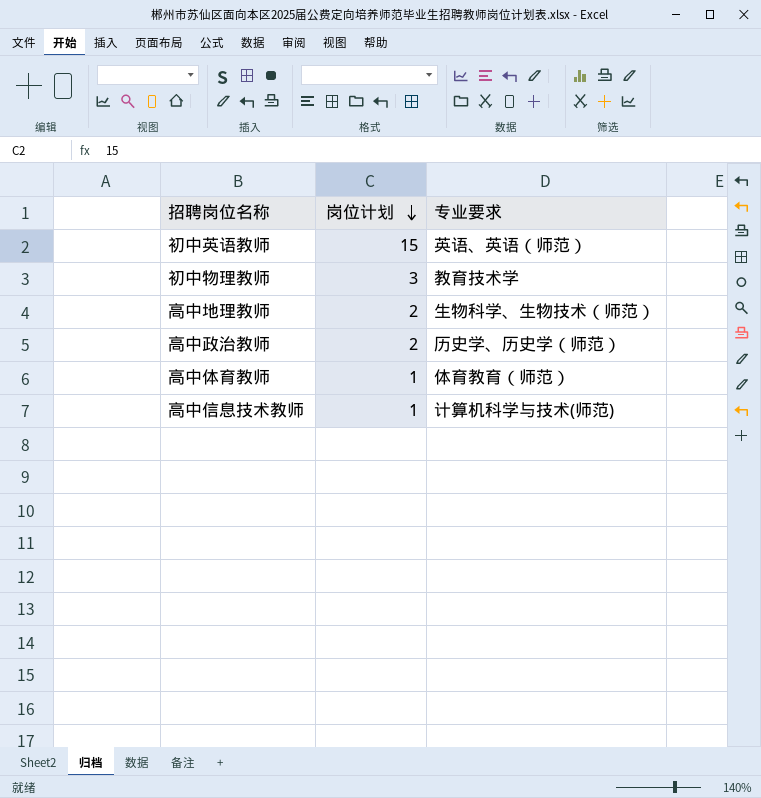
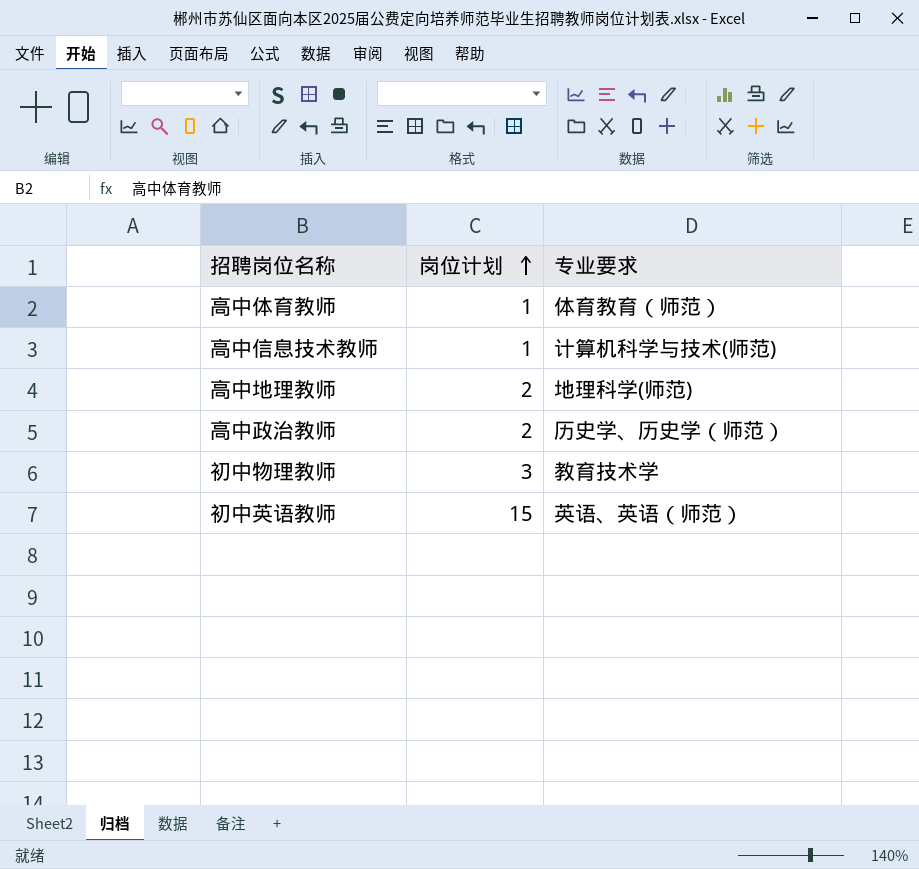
row order: 岗位计划 descending -> 岗位计划 ascending
高中地理教师 | 专业要求: 生物科学、生物技术（师范） -> 地理科学(师范)

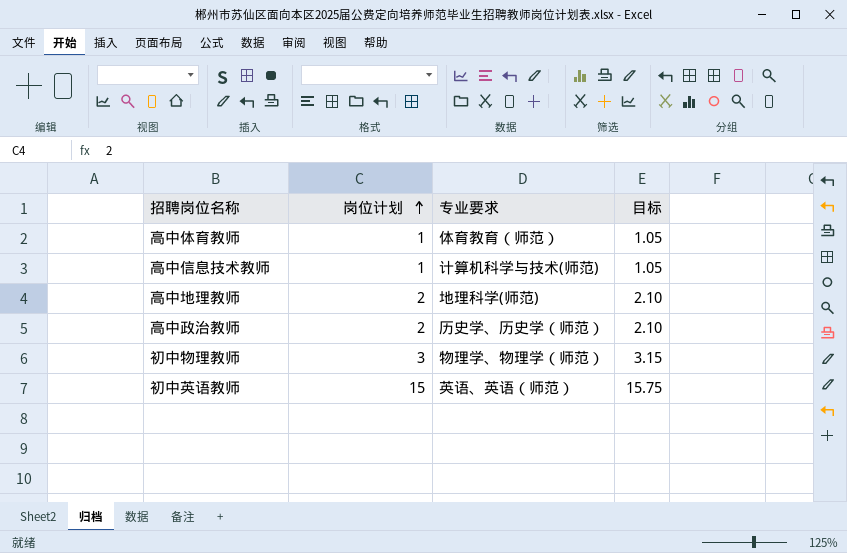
column 目标 | formula: none -> [岗位计划] * 1.05
初中物理教师 | 专业要求: 教育技术学 -> 物理学、物理学（师范）

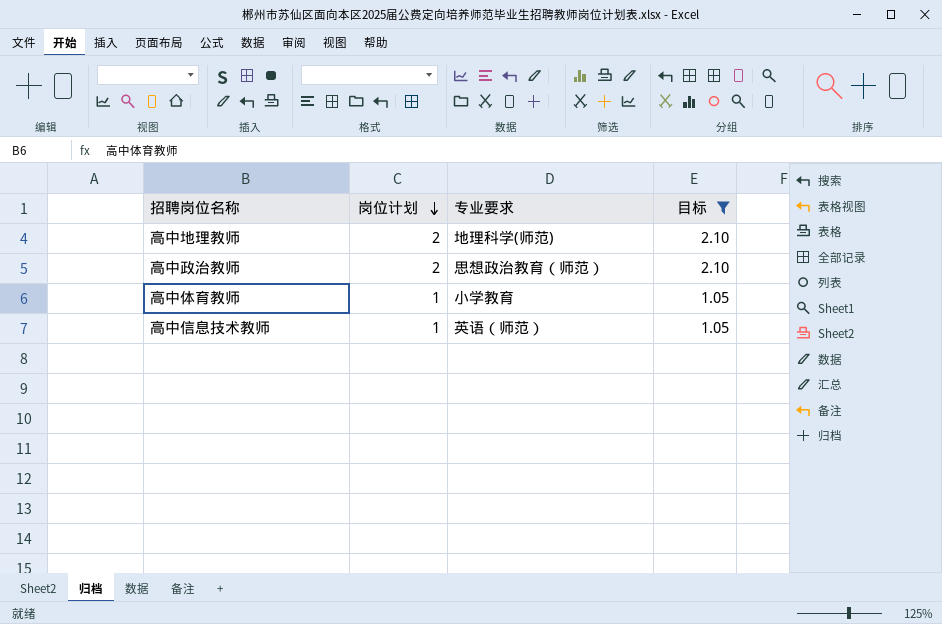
filter: none -> 目标 <= 2.10
row order: 岗位计划 ascending -> 岗位计划 descending
高中政治教师 | 专业要求: 历史学、历史学（师范） -> 思想政治教育（师范）
高中体育教师 | 专业要求: 体育教育（师范） -> 小学教育
高中信息技术教师 | 专业要求: 计算机科学与技术(师范) -> 英语（师范）

